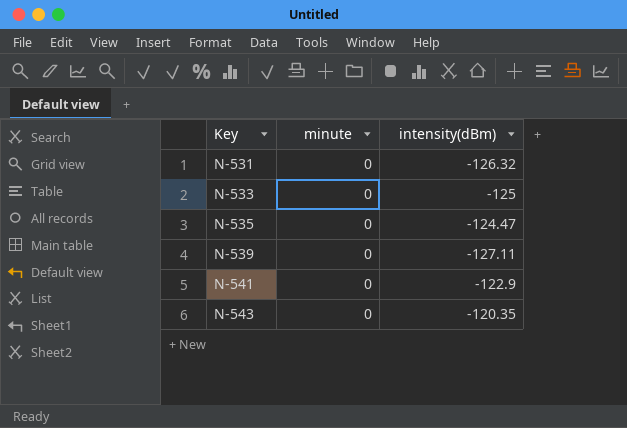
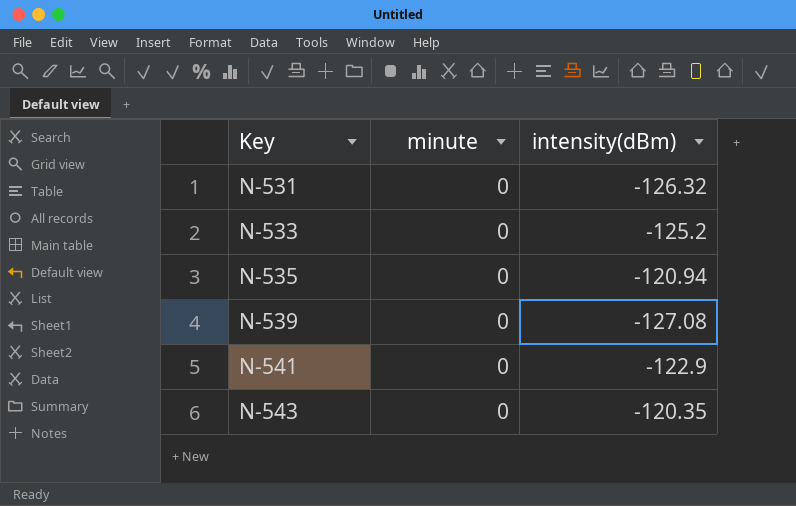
N-533 | intensity(dBm): -125 -> -125.2
N-535 | intensity(dBm): -124.47 -> -120.94
N-539 | intensity(dBm): -127.11 -> -127.08

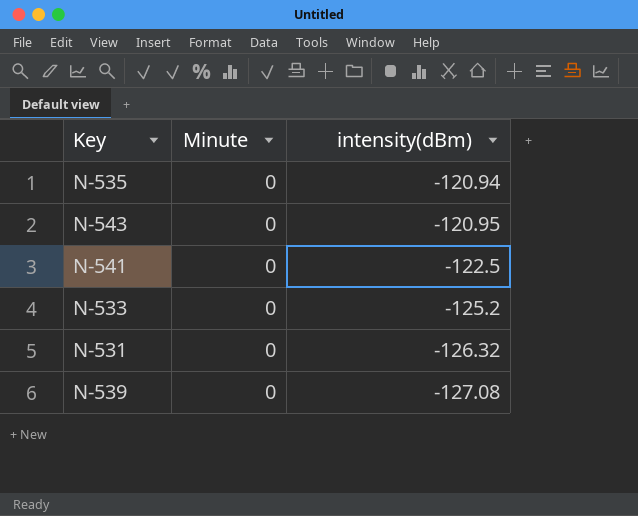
row order: Key ascending -> intensity(dBm) descending
column name: minute -> Minute
N-543 | intensity(dBm): -120.35 -> -120.95
N-541 | intensity(dBm): -122.9 -> -122.5

